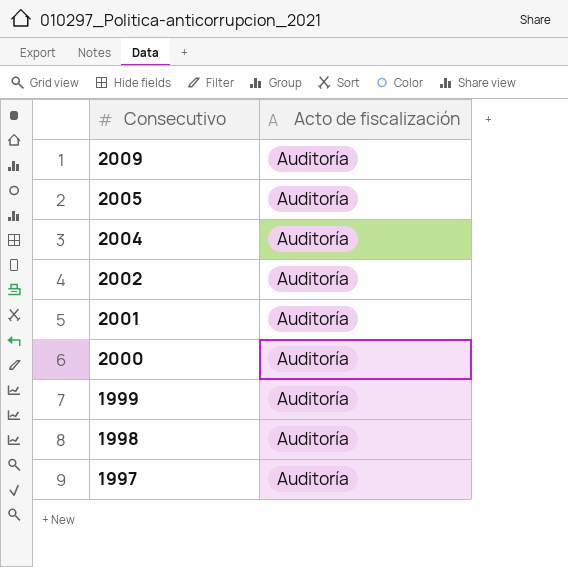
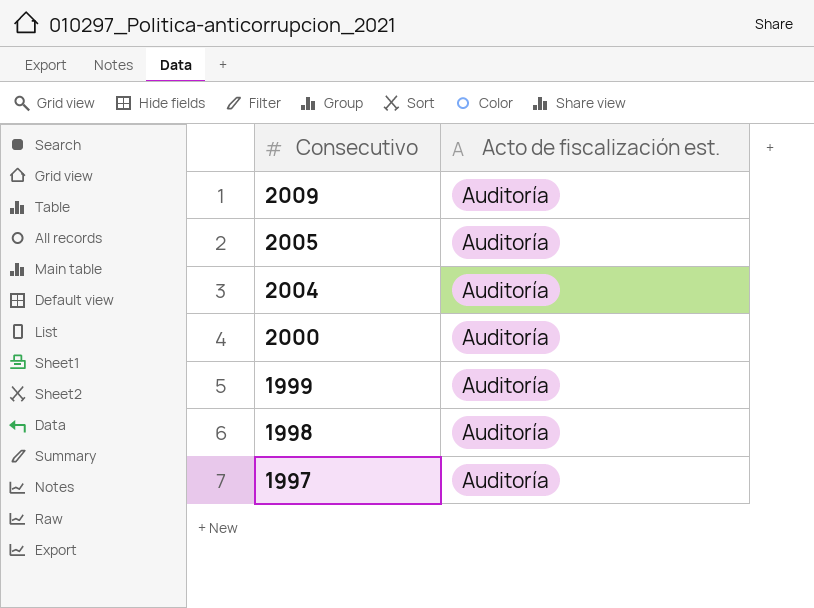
column name: Acto de fiscalización -> Acto de fiscalización est.
row 2002: Auditoría -> none
row 2001: Auditoría -> none

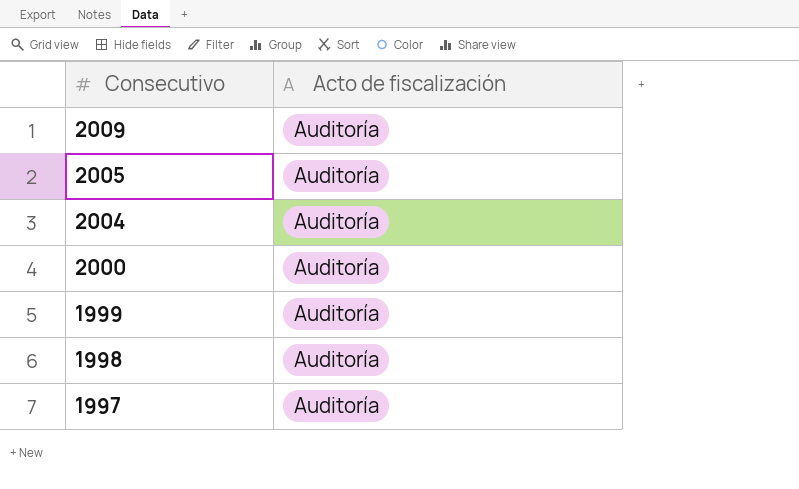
column name: Acto de fiscalización est. -> Acto de fiscalización

